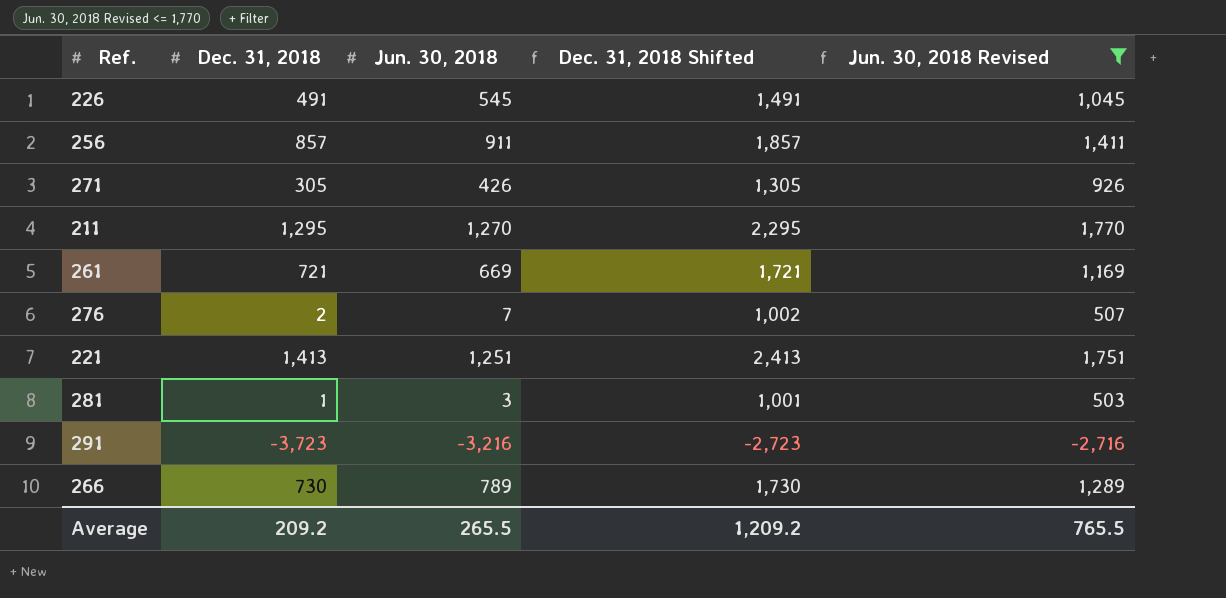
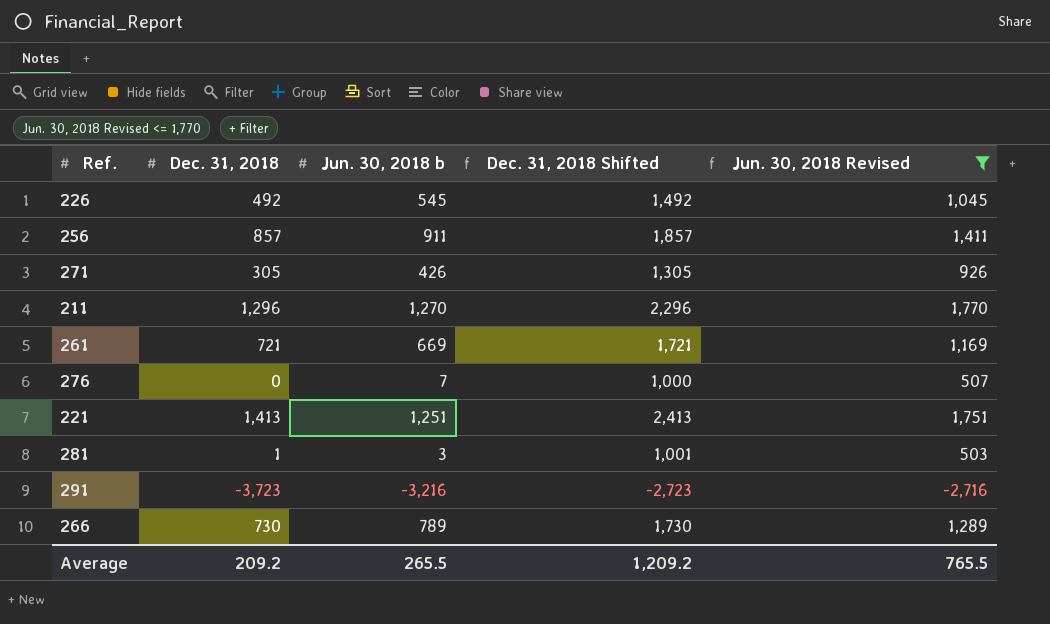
column name: Jun. 30, 2018 -> Jun. 30, 2018 b
226 | Dec. 31, 2018: 491 -> 492
226 | Dec. 31, 2018 Shifted: 1,491 -> 1,492
211 | Dec. 31, 2018: 1,295 -> 1,296
211 | Dec. 31, 2018 Shifted: 2,295 -> 2,296
276 | Dec. 31, 2018: 2 -> 0
276 | Dec. 31, 2018 Shifted: 1,002 -> 1,000

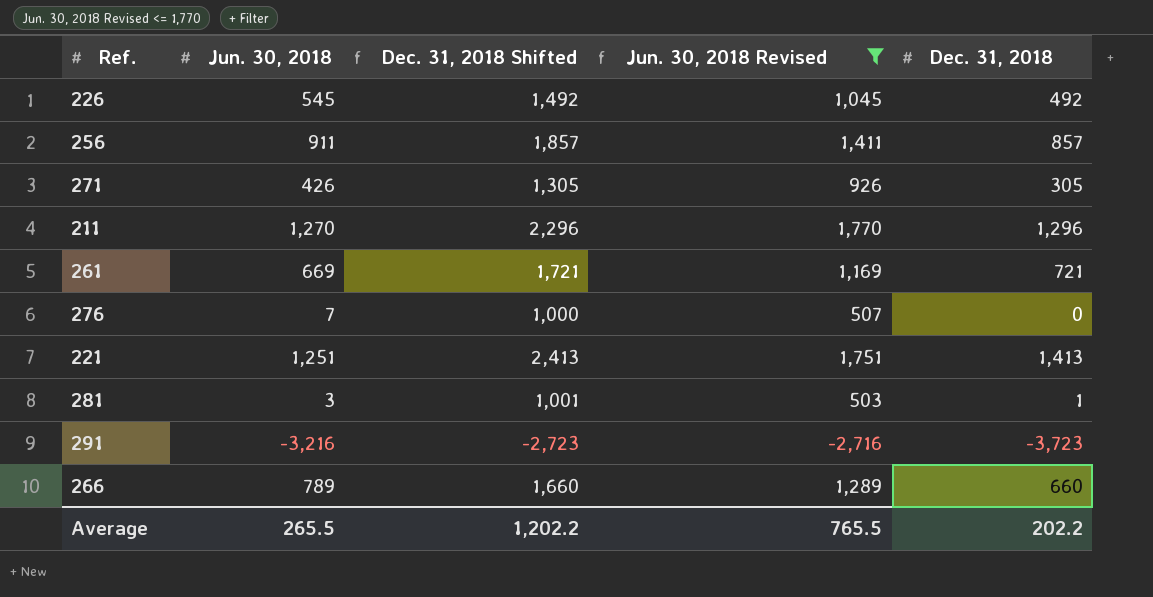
column name: Jun. 30, 2018 b -> Jun. 30, 2018
column Dec. 31, 2018 | position: 2 -> 5
266 | Dec. 31, 2018 Shifted: 1,730 -> 1,660
266 | Dec. 31, 2018: 730 -> 660
Average | Dec. 31, 2018 Shifted: 1,209.2 -> 1,202.2
Average | Dec. 31, 2018: 209.2 -> 202.2

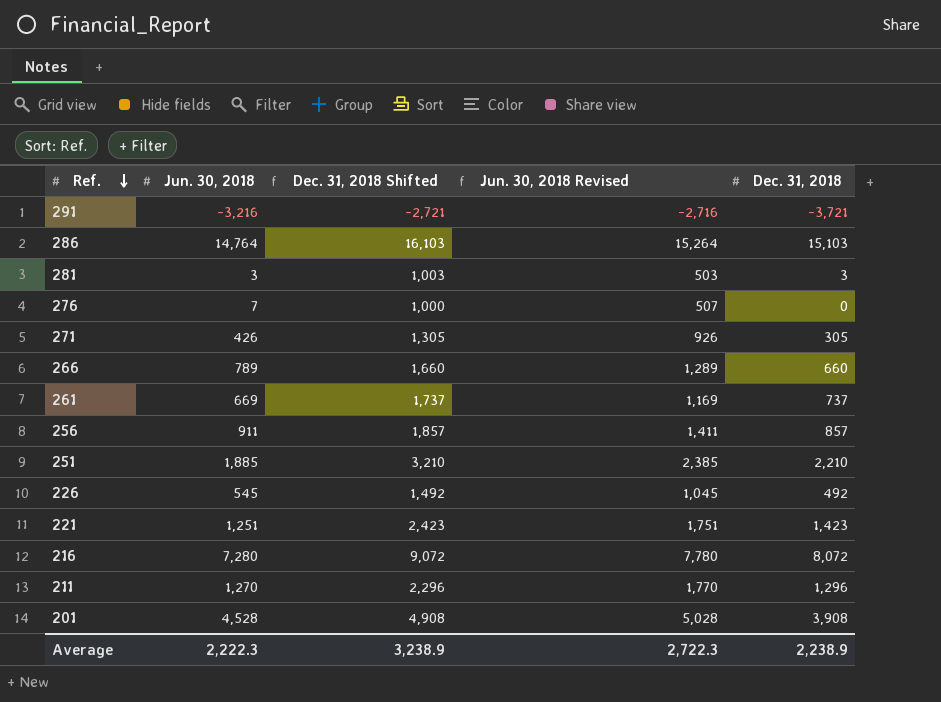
filter: Jun. 30, 2018 Revised <= 1,770 -> none
row order: none -> Ref. descending
291 | Dec. 31, 2018 Shifted: -2,723 -> -2,721
291 | Dec. 31, 2018: -3,723 -> -3,721
281 | Dec. 31, 2018 Shifted: 1,001 -> 1,003
281 | Dec. 31, 2018: 1 -> 3
261 | Dec. 31, 2018 Shifted: 1,721 -> 1,737
261 | Dec. 31, 2018: 721 -> 737
221 | Dec. 31, 2018 Shifted: 2,413 -> 2,423
221 | Dec. 31, 2018: 1,413 -> 1,423
Average | Jun. 30, 2018: 265.5 -> 2,222.3
Average | Dec. 31, 2018 Shifted: 1,202.2 -> 3,238.9
Average | Jun. 30, 2018 Revised: 765.5 -> 2,722.3
Average | Dec. 31, 2018: 202.2 -> 2,238.9

